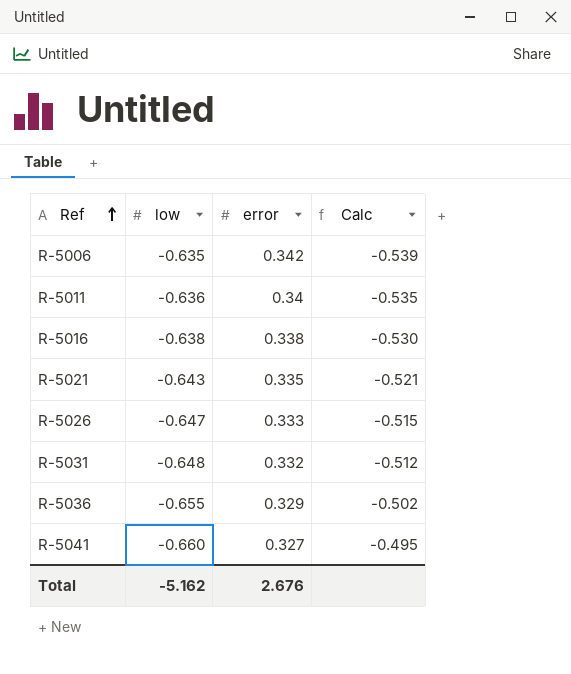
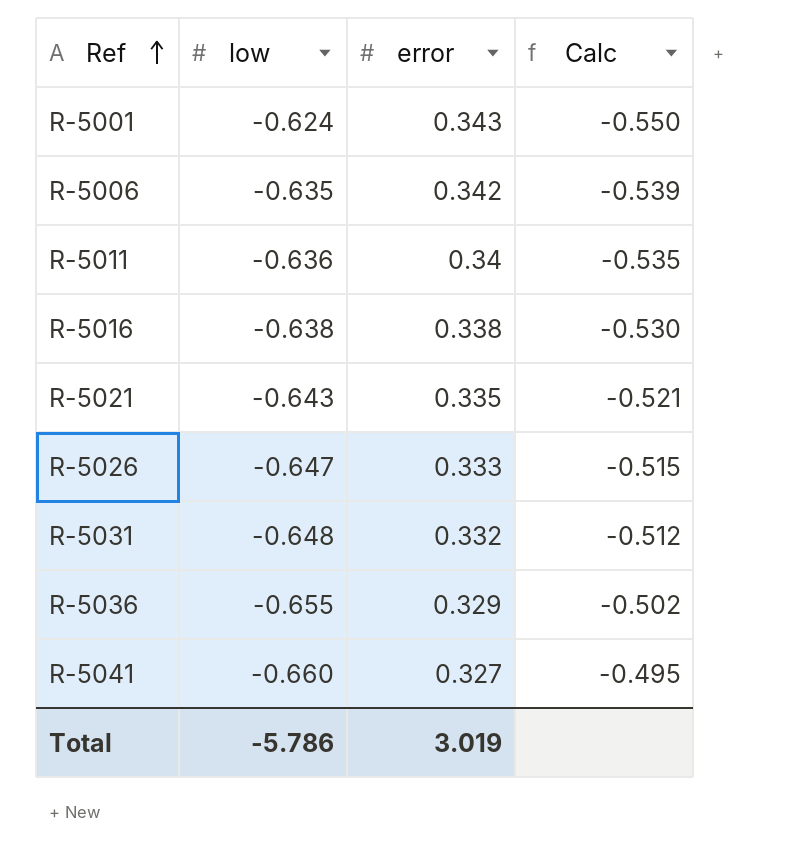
row R-5001: none -> -0.624 | 0.343 | -0.550
Total | low: -5.162 -> -5.786
Total | error: 2.676 -> 3.019

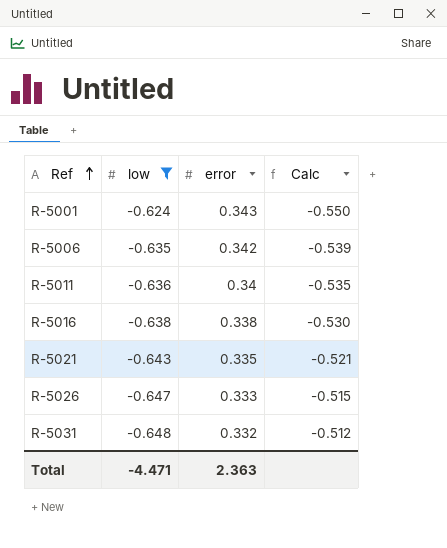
filter: none -> low >= -0.648
Total | low: -5.786 -> -4.471
Total | error: 3.019 -> 2.363

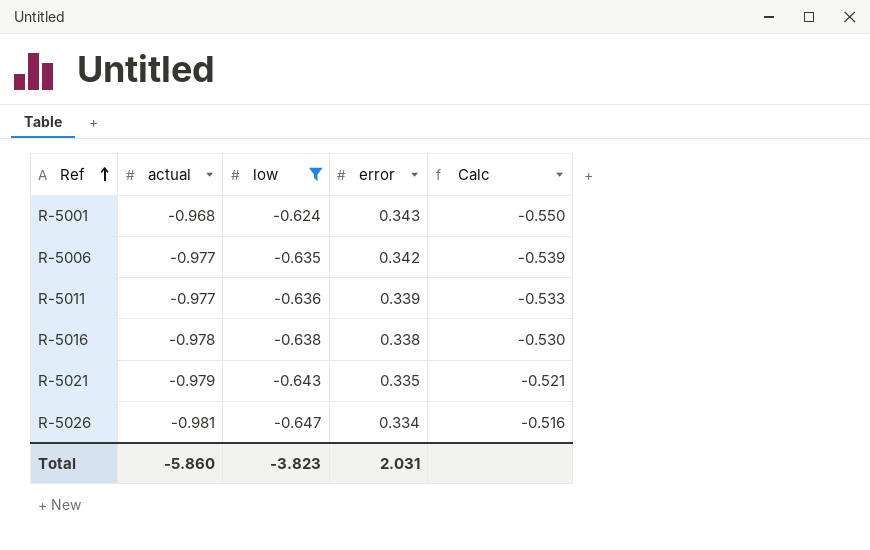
column actual | position: none -> 2
row R-5031: -0.648 | 0.332 | -0.512 -> none
R-5011 | error: 0.34 -> 0.339
R-5011 | Calc: -0.535 -> -0.533
R-5026 | error: 0.333 -> 0.334
R-5026 | Calc: -0.515 -> -0.516
Total | low: -4.471 -> -3.823
Total | error: 2.363 -> 2.031

